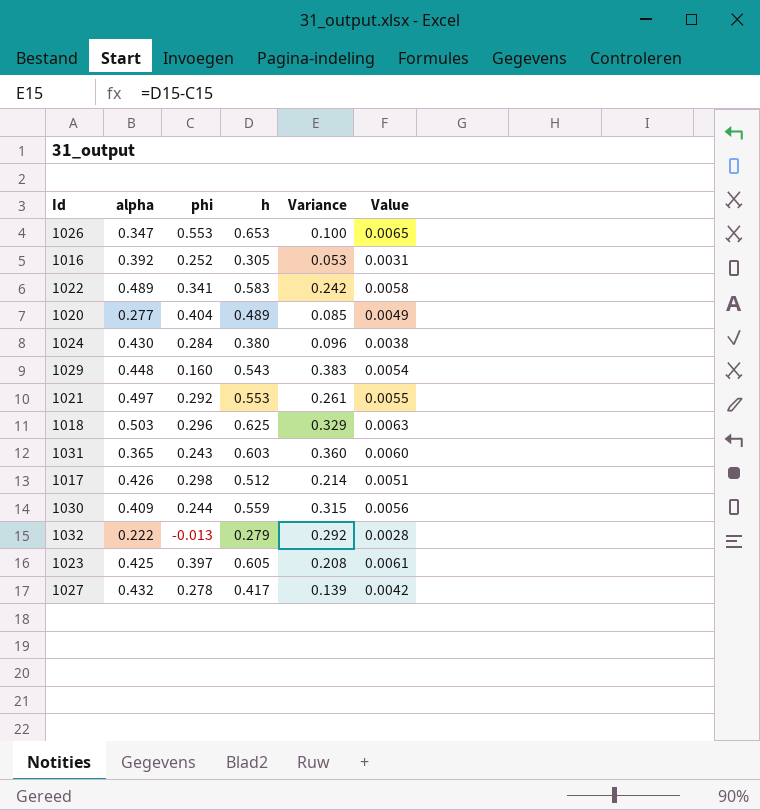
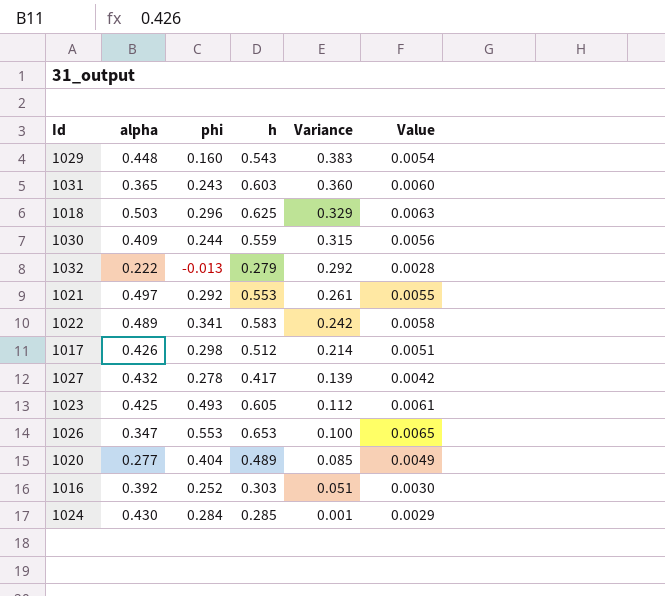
row order: none -> Variance descending
1023 | phi: 0.397 -> 0.493
1023 | Variance: 0.208 -> 0.112
1016 | h: 0.305 -> 0.303
1016 | Variance: 0.053 -> 0.051
1016 | Value: 0.0031 -> 0.0030
1024 | h: 0.380 -> 0.285
1024 | Variance: 0.096 -> 0.001
1024 | Value: 0.0038 -> 0.0029

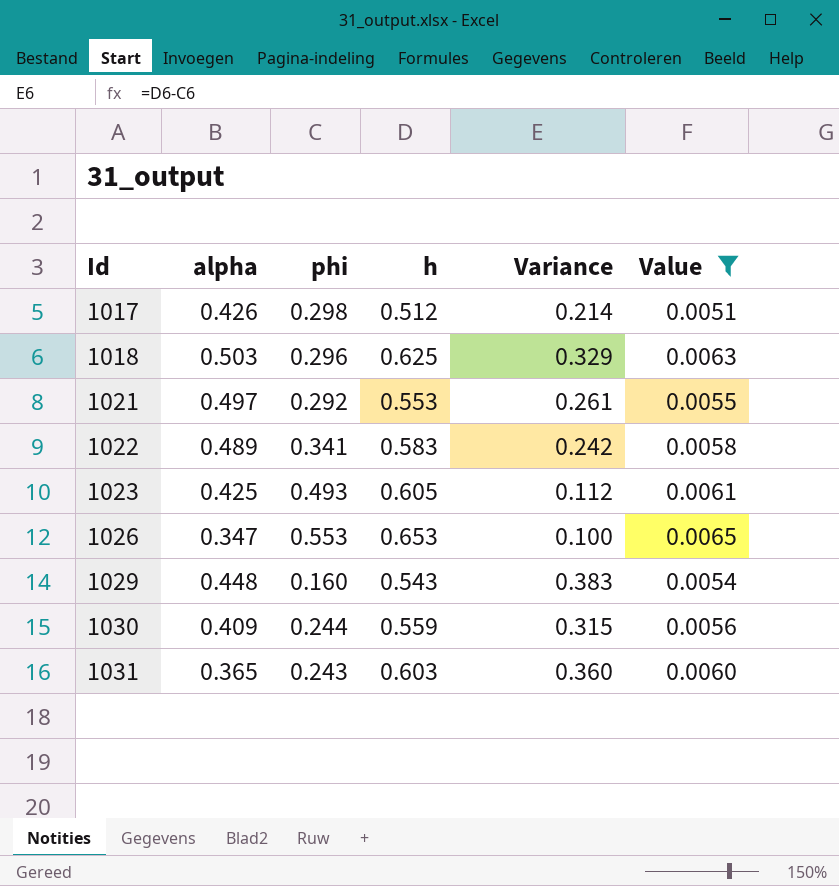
filter: none -> Value >= 0.0051
row order: Variance descending -> Id ascending

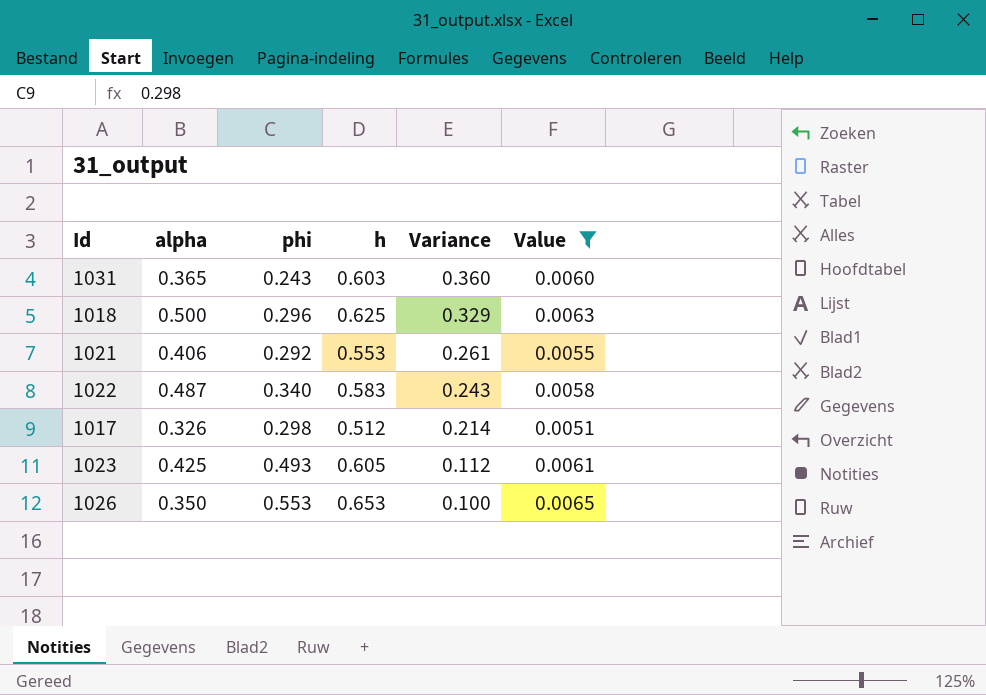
row order: Id ascending -> Variance descending
row 1029: 0.448 | 0.160 | 0.543 | 0.383 | 0.0054 -> none
row 1030: 0.409 | 0.244 | 0.559 | 0.315 | 0.0056 -> none
1018 | alpha: 0.503 -> 0.500
1021 | alpha: 0.497 -> 0.406
1022 | alpha: 0.489 -> 0.487
1022 | phi: 0.341 -> 0.340
1022 | Variance: 0.242 -> 0.243
1017 | alpha: 0.426 -> 0.326
1026 | alpha: 0.347 -> 0.350

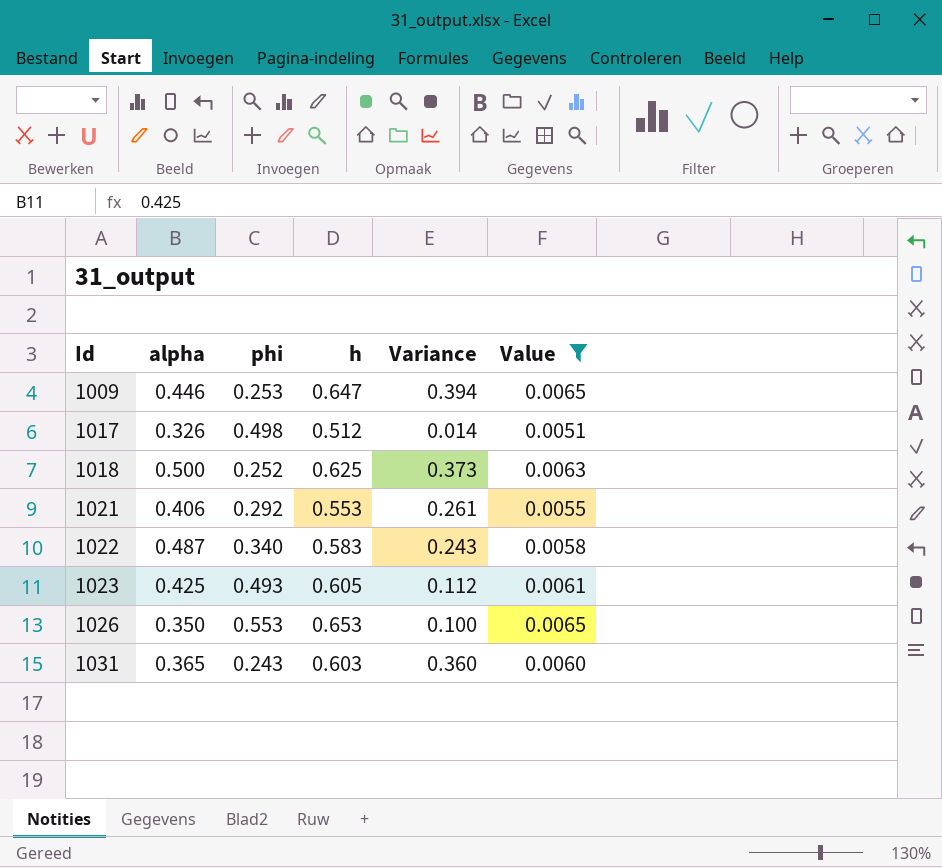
row order: Variance descending -> Id ascending
row 1009: none -> 0.446 | 0.253 | 0.647 | 0.394 | 0.0065
1017 | phi: 0.298 -> 0.498
1017 | Variance: 0.214 -> 0.014
1018 | phi: 0.296 -> 0.252
1018 | Variance: 0.329 -> 0.373

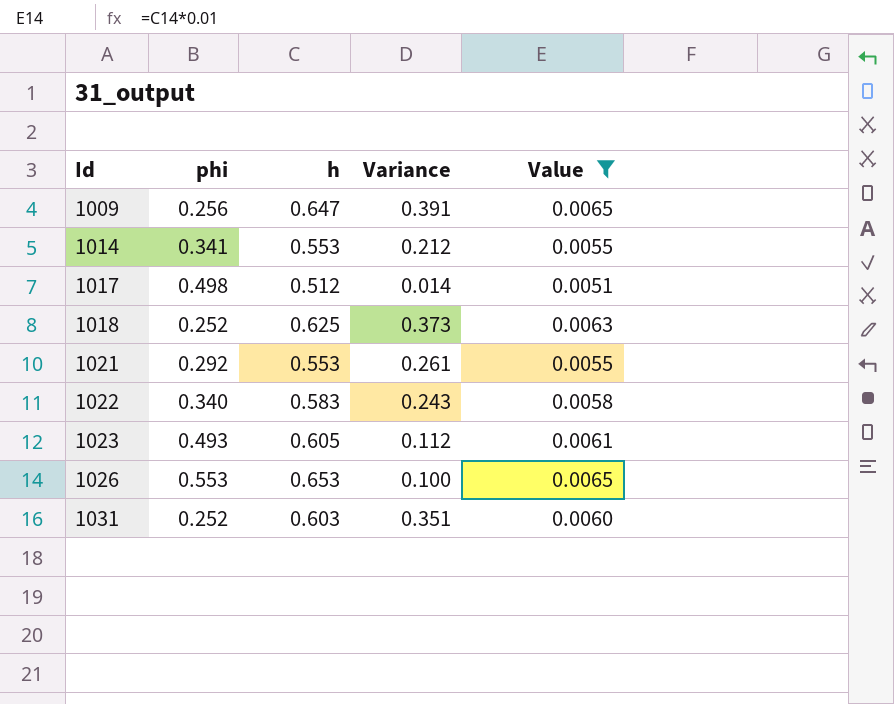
column alpha | position: 2 -> none
1009 | phi: 0.253 -> 0.256
1009 | Variance: 0.394 -> 0.391
row 1014: none -> 0.341 | 0.553 | 0.212 | 0.0055
1031 | phi: 0.243 -> 0.252
1031 | Variance: 0.360 -> 0.351

